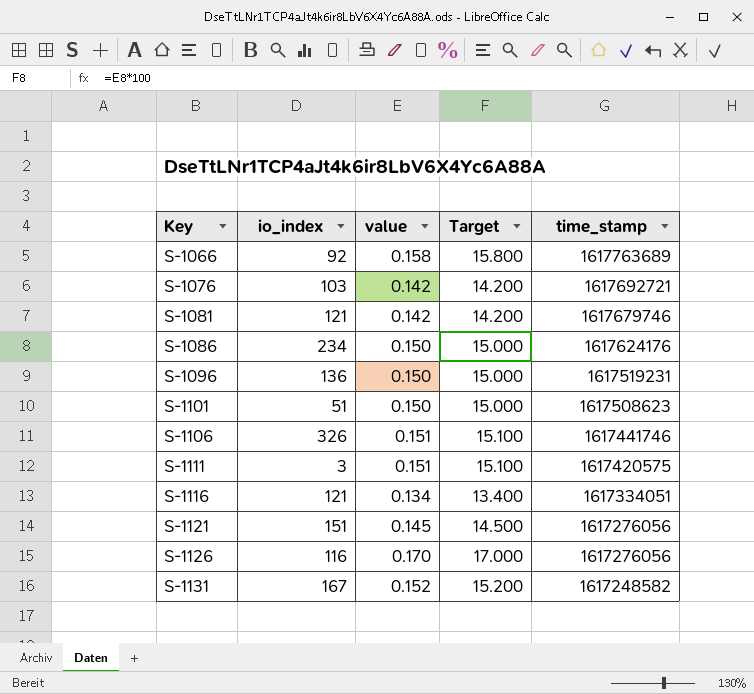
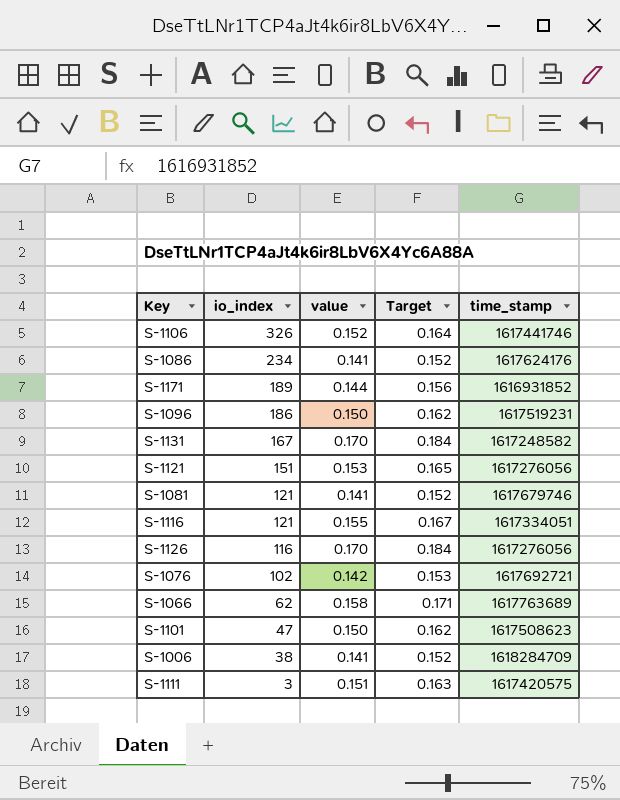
row order: Key ascending -> io_index descending
column Target | formula: [value] * 100 -> [value] * 1.08
S-1106 | value: 0.151 -> 0.152
S-1086 | value: 0.150 -> 0.141
row S-1171: none -> 189 | 0.144 | 0.156 | 1616931852
S-1096 | io_index: 136 -> 186
S-1131 | value: 0.152 -> 0.170
S-1121 | value: 0.145 -> 0.153
S-1081 | value: 0.142 -> 0.141
S-1116 | value: 0.134 -> 0.155
S-1076 | io_index: 103 -> 102
S-1066 | io_index: 92 -> 62
S-1101 | io_index: 51 -> 47
row S-1006: none -> 38 | 0.141 | 0.152 | 1618284709

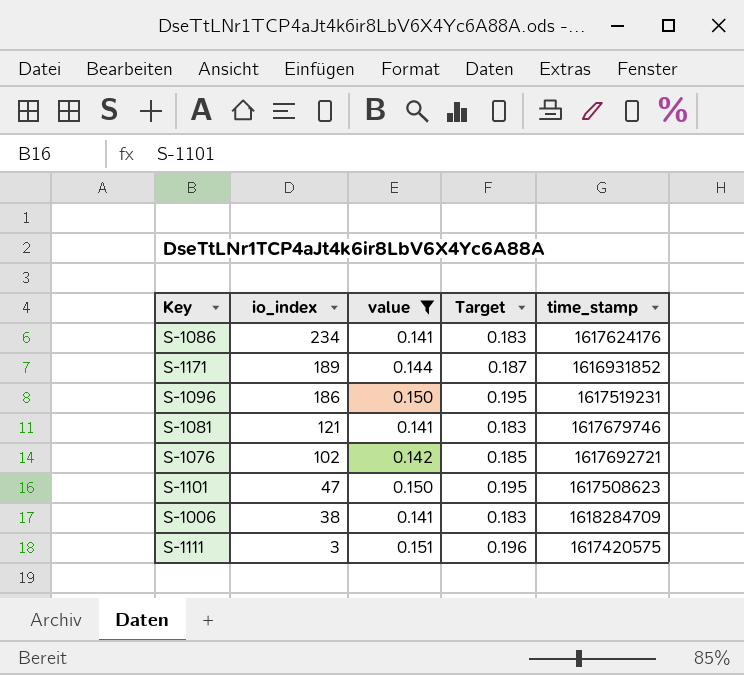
filter: none -> value <= 0.151
column Target | formula: [value] * 1.08 -> [value] * 1.3

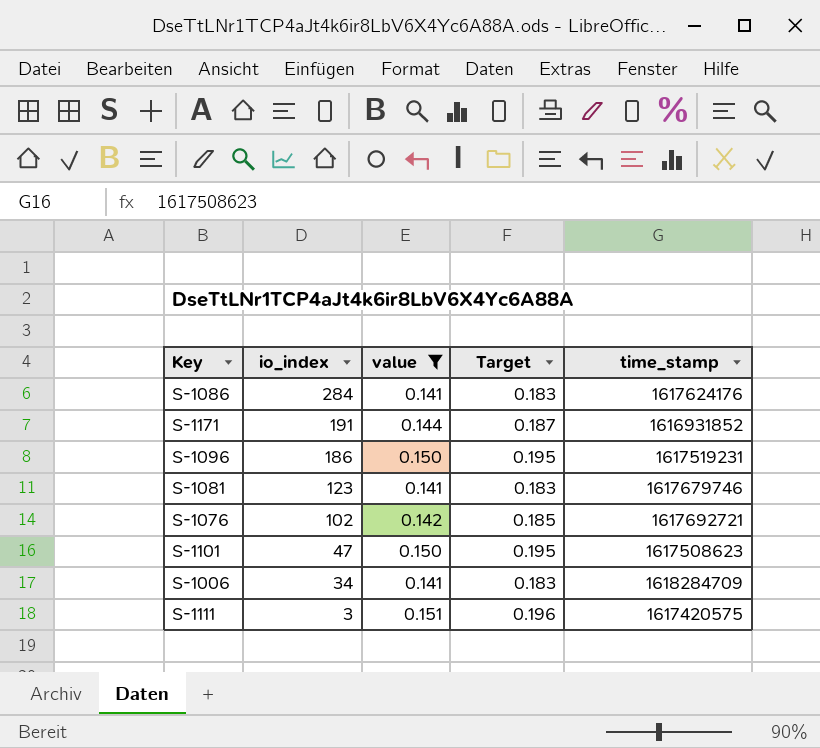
S-1086 | io_index: 234 -> 284
S-1171 | io_index: 189 -> 191
S-1081 | io_index: 121 -> 123
S-1006 | io_index: 38 -> 34

